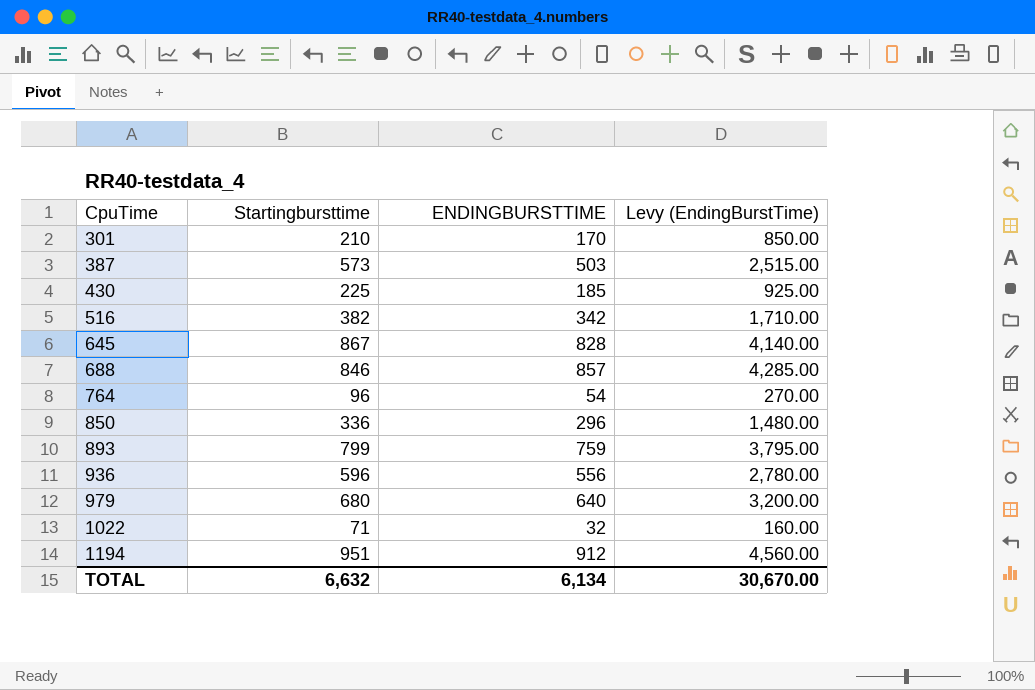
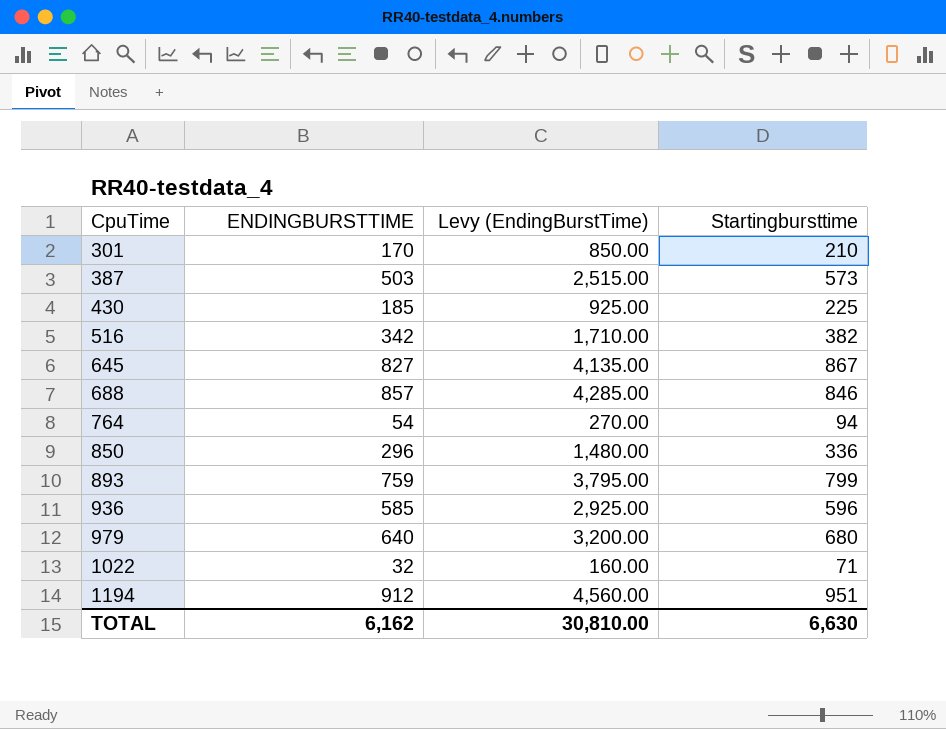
column Startingbursttime | position: 2 -> 4
645 | ENDINGBURSTTIME: 828 -> 827
645 | Levy (EndingBurstTime): 4,140.00 -> 4,135.00
764 | Startingbursttime: 96 -> 94
936 | ENDINGBURSTTIME: 556 -> 585
936 | Levy (EndingBurstTime): 2,780.00 -> 2,925.00
TOTAL | ENDINGBURSTTIME: 6,134 -> 6,162
TOTAL | Levy (EndingBurstTime): 30,670.00 -> 30,810.00
TOTAL | Startingbursttime: 6,632 -> 6,630

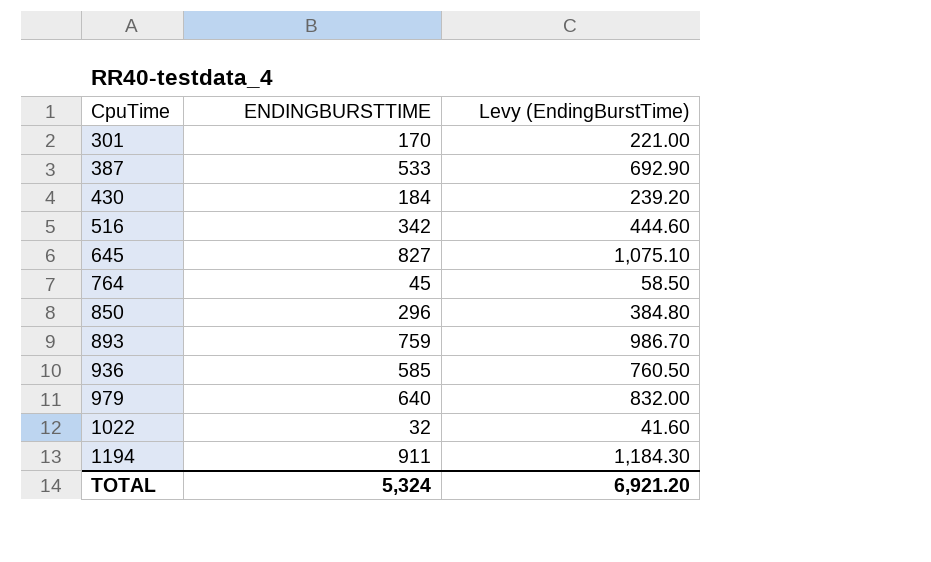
column Startingbursttime | position: 4 -> none
column Levy (EndingBurstTime) | formula: [ENDINGBURSTTIME] * 5 -> [ENDINGBURSTTIME] * 1.3
row 688: 857 | 4,285.00 | 846 -> none
387 | ENDINGBURSTTIME: 503 -> 533
430 | ENDINGBURSTTIME: 185 -> 184
764 | ENDINGBURSTTIME: 54 -> 45
1194 | ENDINGBURSTTIME: 912 -> 911
TOTAL | ENDINGBURSTTIME: 6,162 -> 5,324
TOTAL | Levy (EndingBurstTime): 30,810.00 -> 6,921.20

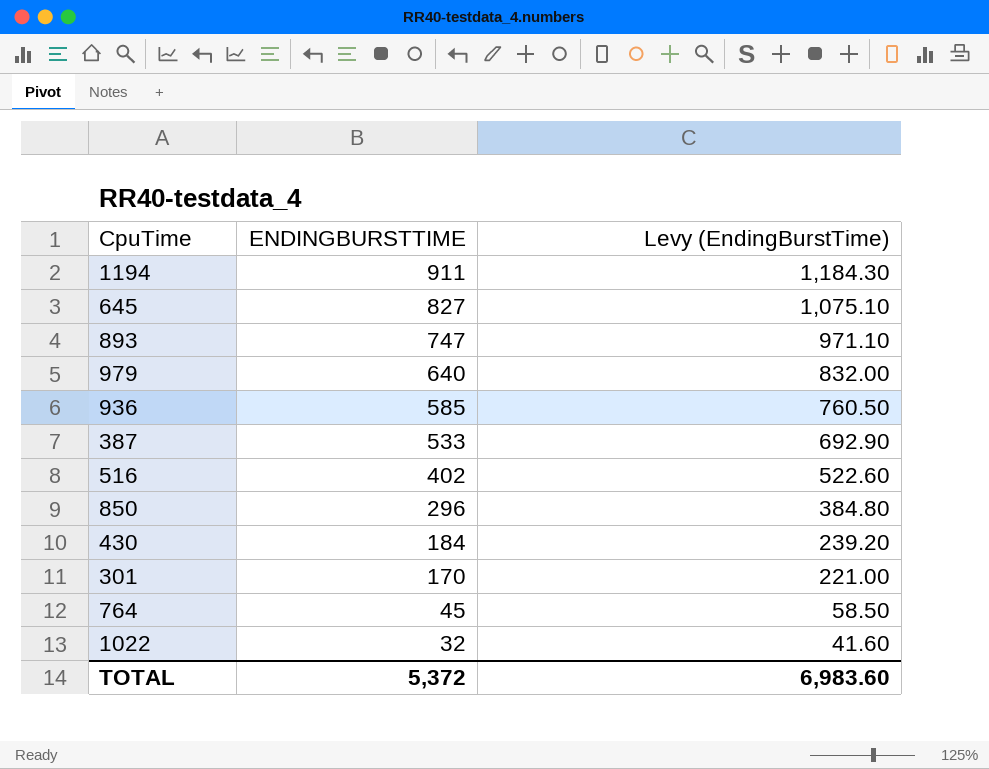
row order: CpuTime ascending -> ENDINGBURSTTIME descending
893 | ENDINGBURSTTIME: 759 -> 747
893 | Levy (EndingBurstTime): 986.70 -> 971.10
516 | ENDINGBURSTTIME: 342 -> 402
516 | Levy (EndingBurstTime): 444.60 -> 522.60
TOTAL | ENDINGBURSTTIME: 5,324 -> 5,372
TOTAL | Levy (EndingBurstTime): 6,921.20 -> 6,983.60

